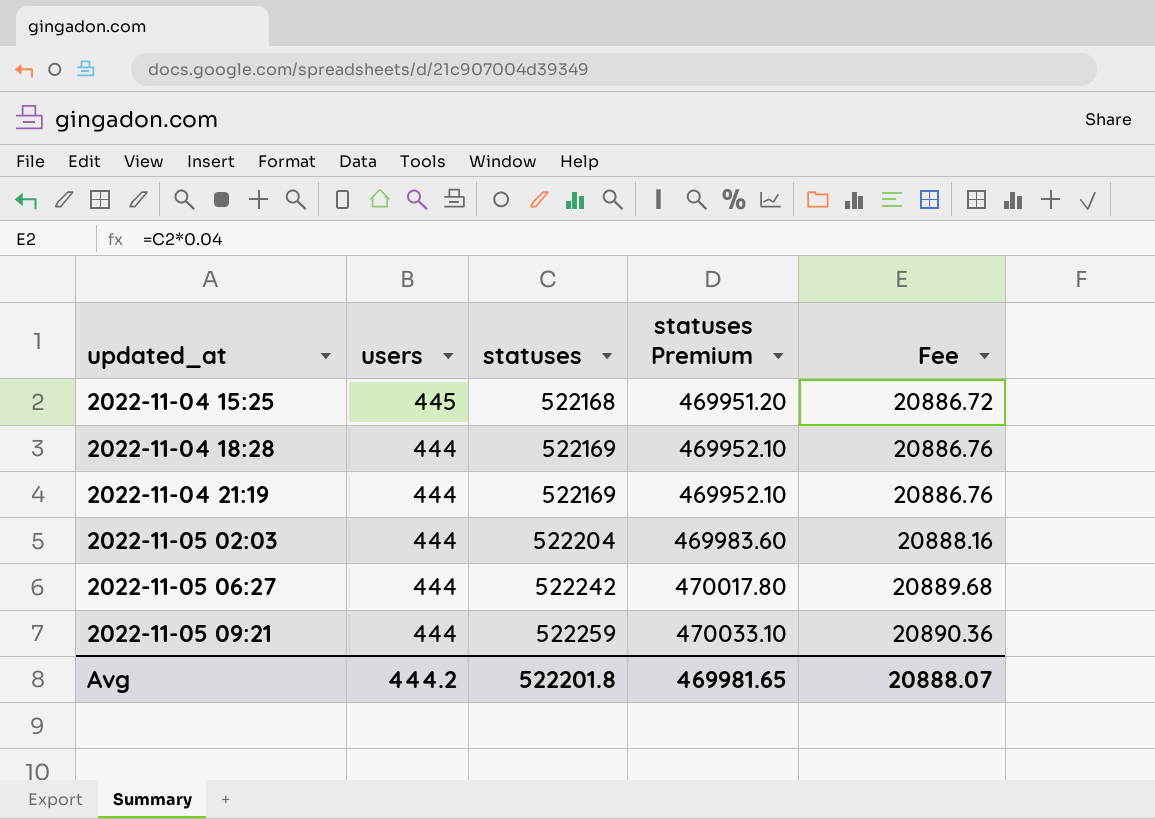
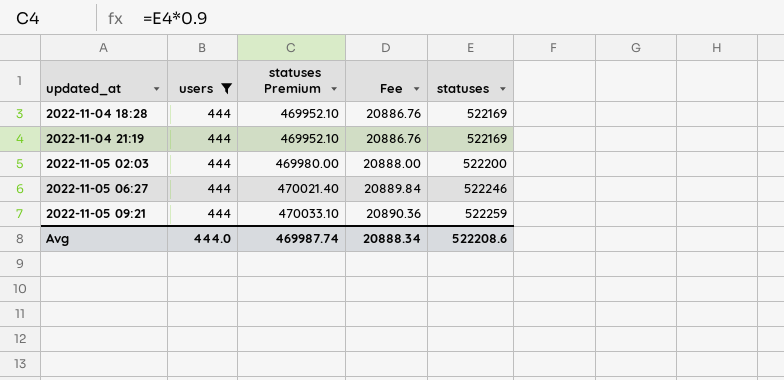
filter: none -> users = 444
column statuses | position: 3 -> 5
2022-11-05 02:03 | statuses Premium: 469983.60 -> 469980.00
2022-11-05 02:03 | Fee: 20888.16 -> 20888.00
2022-11-05 02:03 | statuses: 522204 -> 522200
2022-11-05 06:27 | statuses Premium: 470017.80 -> 470021.40
2022-11-05 06:27 | Fee: 20889.68 -> 20889.84
2022-11-05 06:27 | statuses: 522242 -> 522246
Avg | users: 444.2 -> 444.0
Avg | statuses Premium: 469981.65 -> 469987.74
Avg | Fee: 20888.07 -> 20888.34
Avg | statuses: 522201.8 -> 522208.6

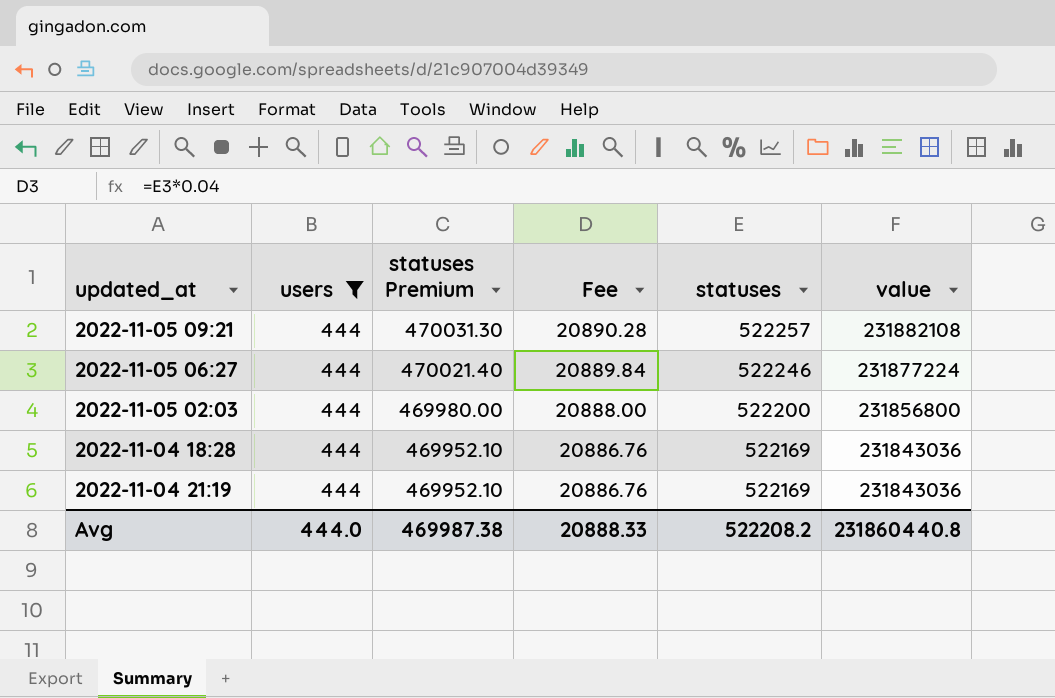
row order: updated_at ascending -> statuses Premium descending
column value | formula: none -> [users] * [statuses]
2022-11-05 09:21 | statuses Premium: 470033.10 -> 470031.30
2022-11-05 09:21 | Fee: 20890.36 -> 20890.28
2022-11-05 09:21 | statuses: 522259 -> 522257
Avg | statuses Premium: 469987.74 -> 469987.38
Avg | Fee: 20888.34 -> 20888.33
Avg | statuses: 522208.6 -> 522208.2

